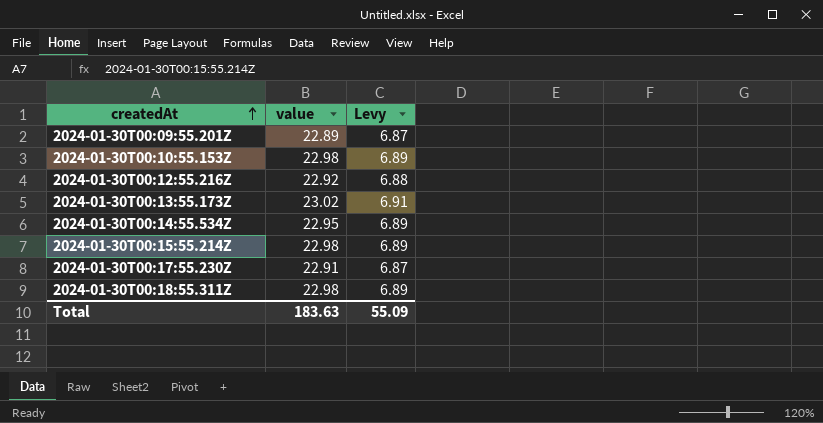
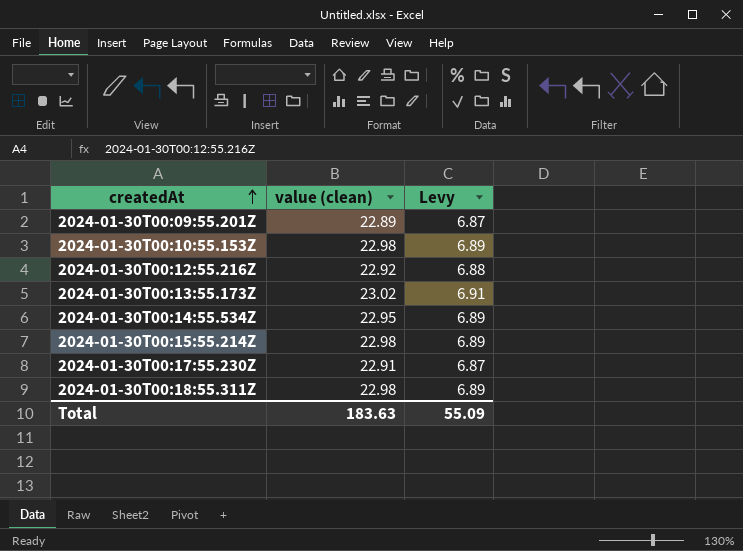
column name: value -> value (clean)

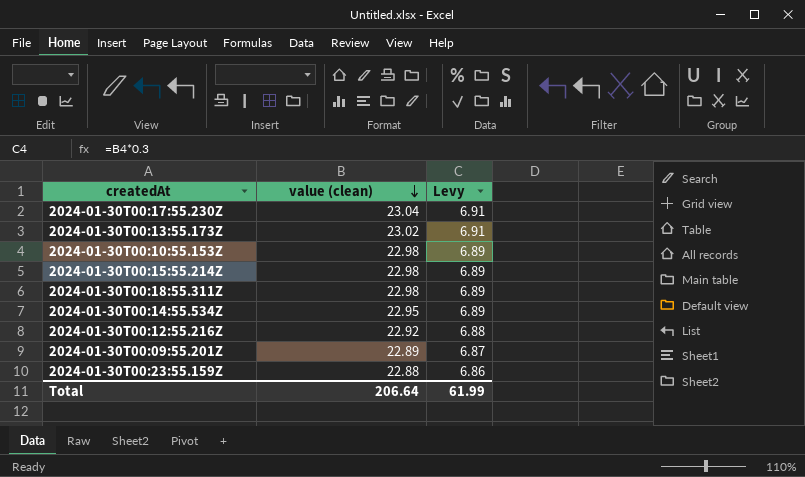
row order: createdAt ascending -> value (clean) descending
2024-01-30T00:17:55.230Z | value (clean): 22.91 -> 23.04
2024-01-30T00:17:55.230Z | Levy: 6.87 -> 6.91
row 2024-01-30T00:23:55.159Z: none -> 22.88 | 6.86
Total | value (clean): 183.63 -> 206.64
Total | Levy: 55.09 -> 61.99

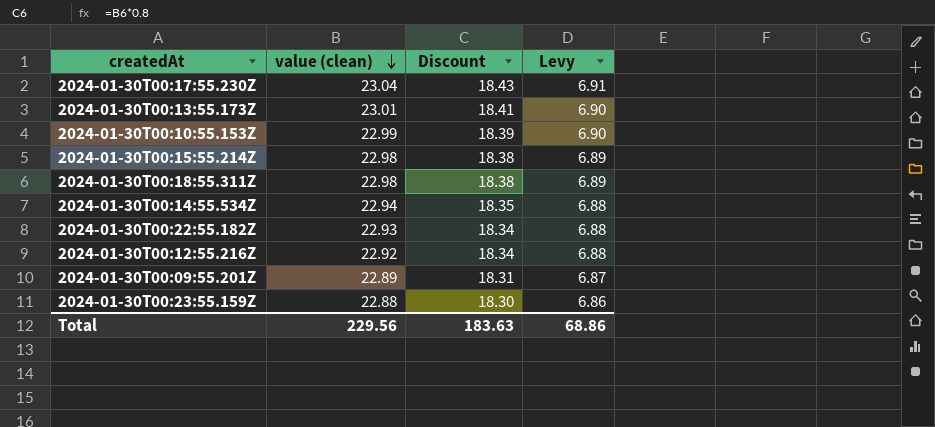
column Discount | formula: none -> [value (clean)] * 0.8
2024-01-30T00:13:55.173Z | value (clean): 23.02 -> 23.01
2024-01-30T00:13:55.173Z | Levy: 6.91 -> 6.90
2024-01-30T00:10:55.153Z | value (clean): 22.98 -> 22.99
2024-01-30T00:10:55.153Z | Levy: 6.89 -> 6.90
2024-01-30T00:14:55.534Z | value (clean): 22.95 -> 22.94
2024-01-30T00:14:55.534Z | Levy: 6.89 -> 6.88
row 2024-01-30T00:22:55.182Z: none -> 22.93 | 18.34 | 6.88
Total | value (clean): 206.64 -> 229.56
Total | Levy: 61.99 -> 68.86

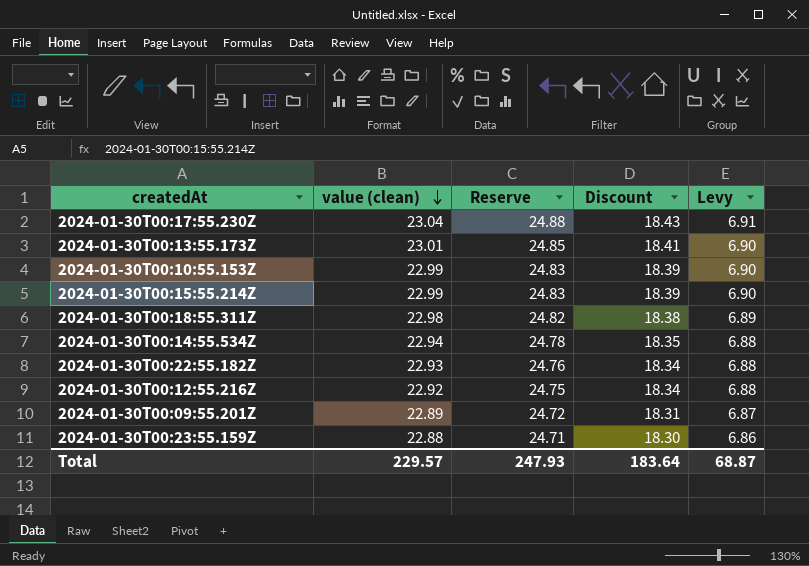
column Reserve | formula: none -> [value (clean)] * 1.08
2024-01-30T00:15:55.214Z | value (clean): 22.98 -> 22.99
2024-01-30T00:15:55.214Z | Discount: 18.38 -> 18.39
2024-01-30T00:15:55.214Z | Levy: 6.89 -> 6.90
Total | value (clean): 229.56 -> 229.57
Total | Discount: 183.63 -> 183.64
Total | Levy: 68.86 -> 68.87

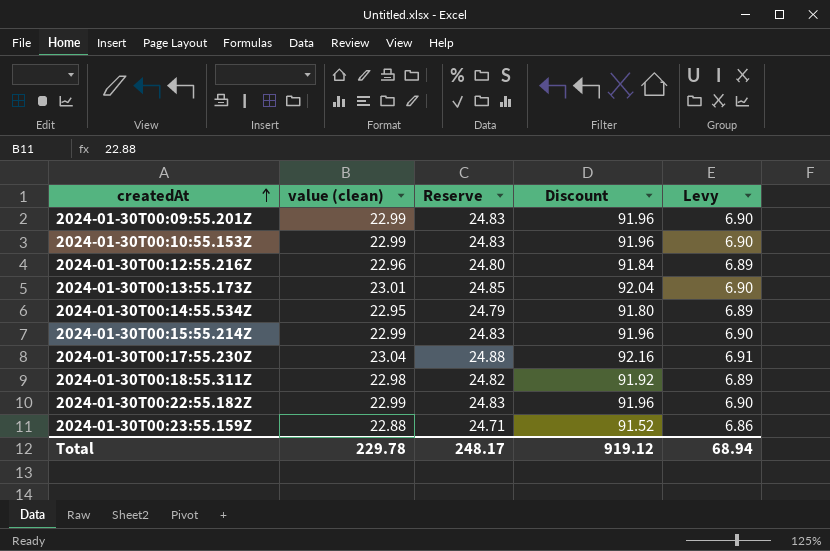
row order: value (clean) descending -> createdAt ascending
column Discount | formula: [value (clean)] * 0.8 -> [value (clean)] * 4
2024-01-30T00:09:55.201Z | value (clean): 22.89 -> 22.99
2024-01-30T00:09:55.201Z | Reserve: 24.72 -> 24.83
2024-01-30T00:09:55.201Z | Levy: 6.87 -> 6.90
2024-01-30T00:12:55.216Z | value (clean): 22.92 -> 22.96
2024-01-30T00:12:55.216Z | Reserve: 24.75 -> 24.80
2024-01-30T00:12:55.216Z | Levy: 6.88 -> 6.89
2024-01-30T00:14:55.534Z | value (clean): 22.94 -> 22.95
2024-01-30T00:14:55.534Z | Reserve: 24.78 -> 24.79
2024-01-30T00:14:55.534Z | Levy: 6.88 -> 6.89
2024-01-30T00:22:55.182Z | value (clean): 22.93 -> 22.99
2024-01-30T00:22:55.182Z | Reserve: 24.76 -> 24.83
2024-01-30T00:22:55.182Z | Levy: 6.88 -> 6.90
Total | value (clean): 229.57 -> 229.78
Total | Reserve: 247.93 -> 248.17
Total | Discount: 183.64 -> 919.12
Total | Levy: 68.87 -> 68.94

